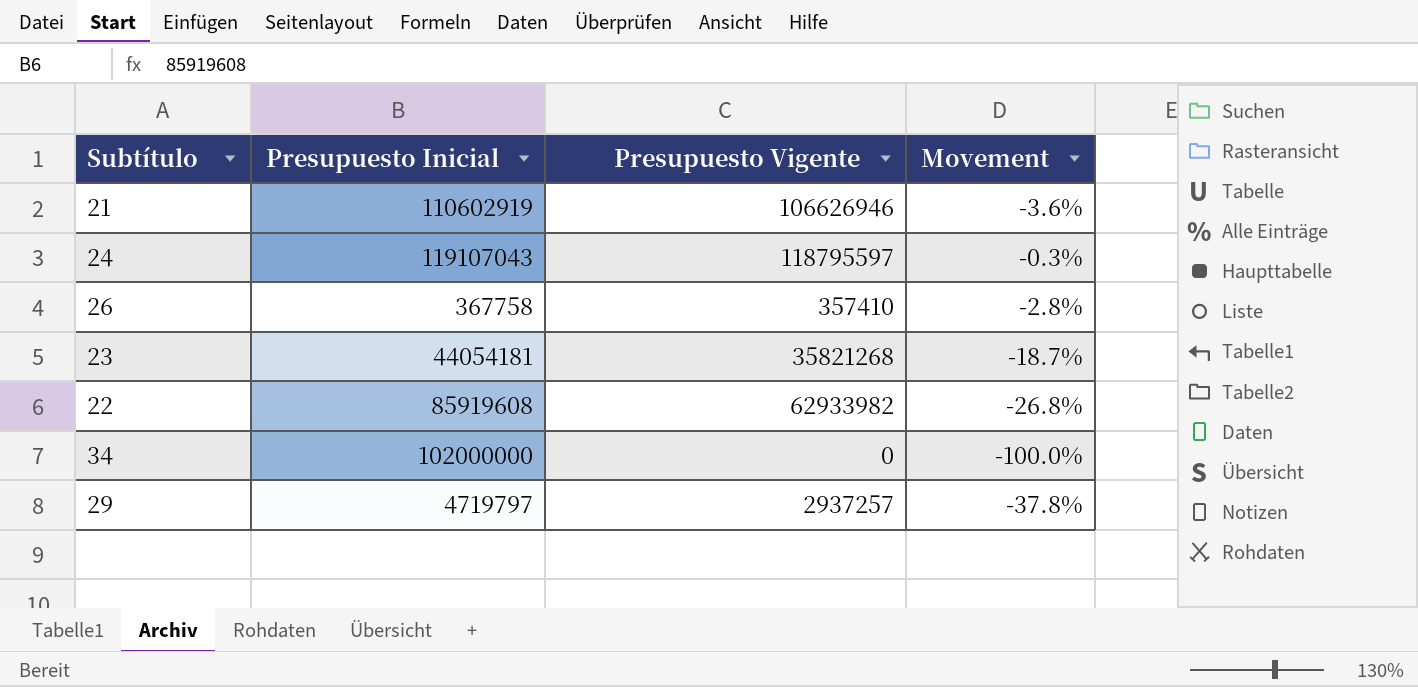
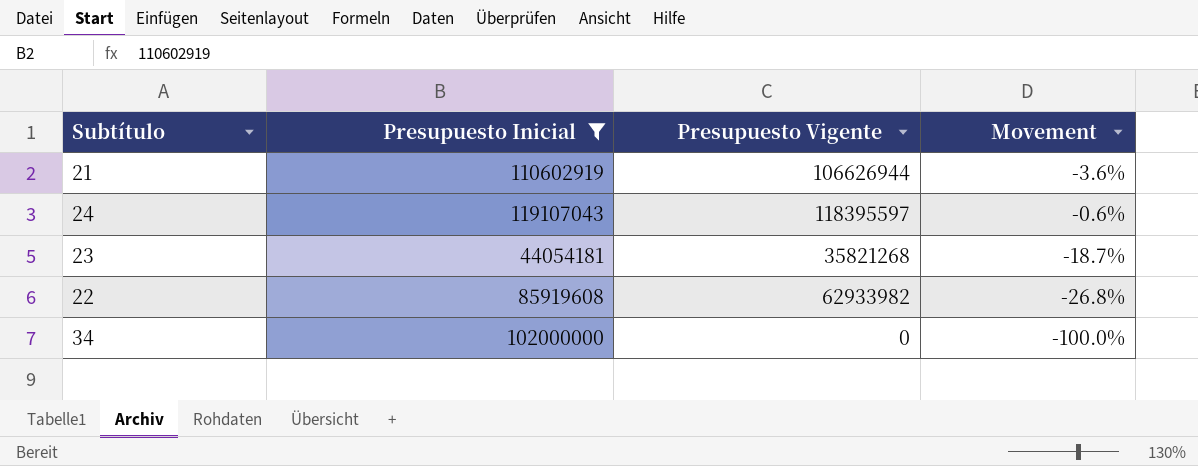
filter: none -> Presupuesto Inicial >= 44054181
21 | Presupuesto Vigente: 106626946 -> 106626944
24 | Presupuesto Vigente: 118795597 -> 118395597
24 | Movement: -0.3% -> -0.6%

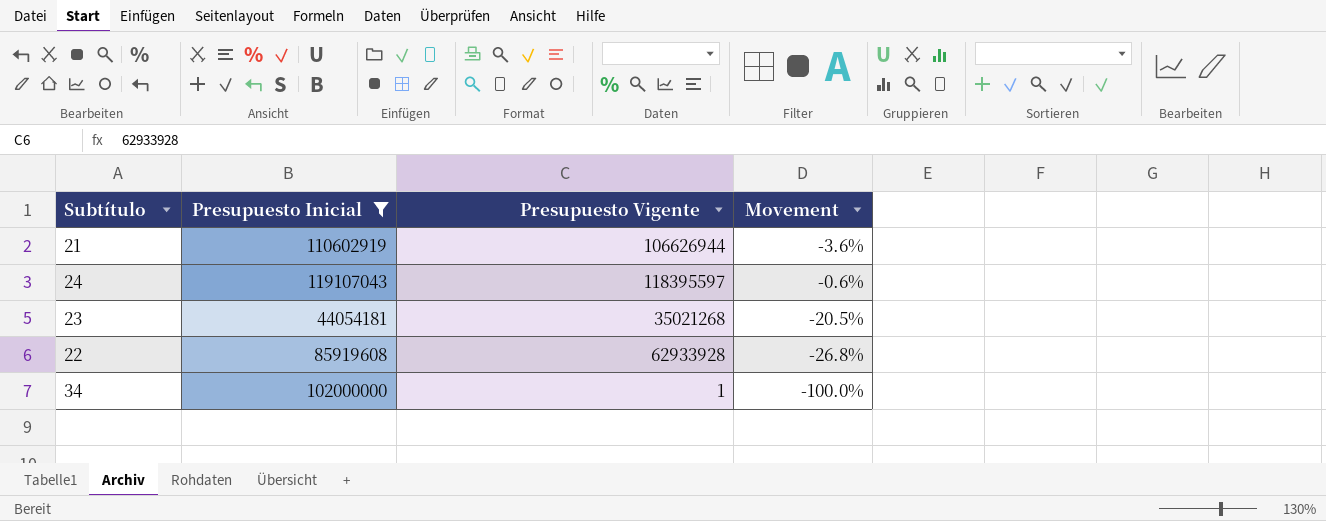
23 | Presupuesto Vigente: 35821268 -> 35021268
23 | Movement: -18.7% -> -20.5%
22 | Presupuesto Vigente: 62933982 -> 62933928
34 | Presupuesto Vigente: 0 -> 1

